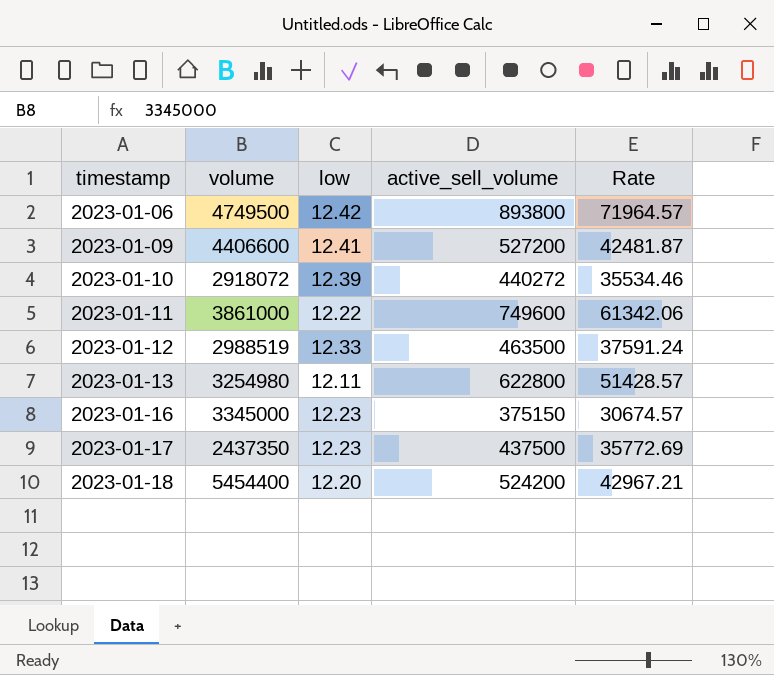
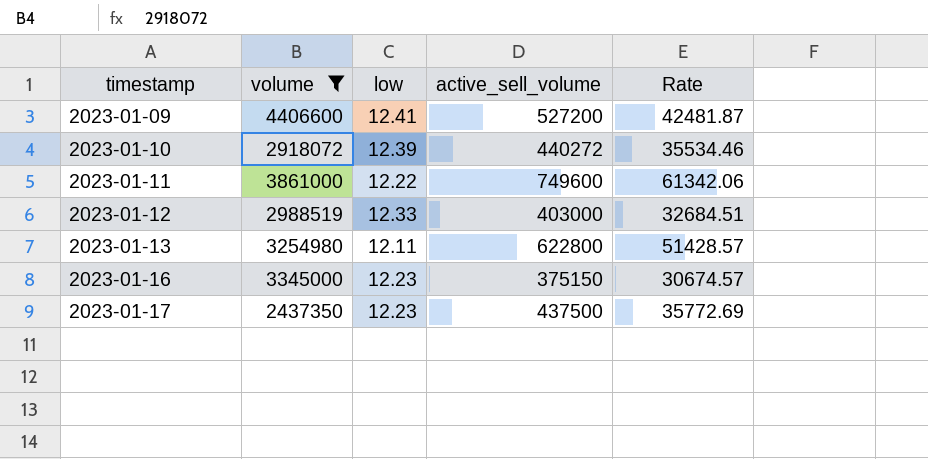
filter: none -> volume <= 4406600
2023-01-12 | active_sell_volume: 463500 -> 403000
2023-01-12 | Rate: 37591.24 -> 32684.51

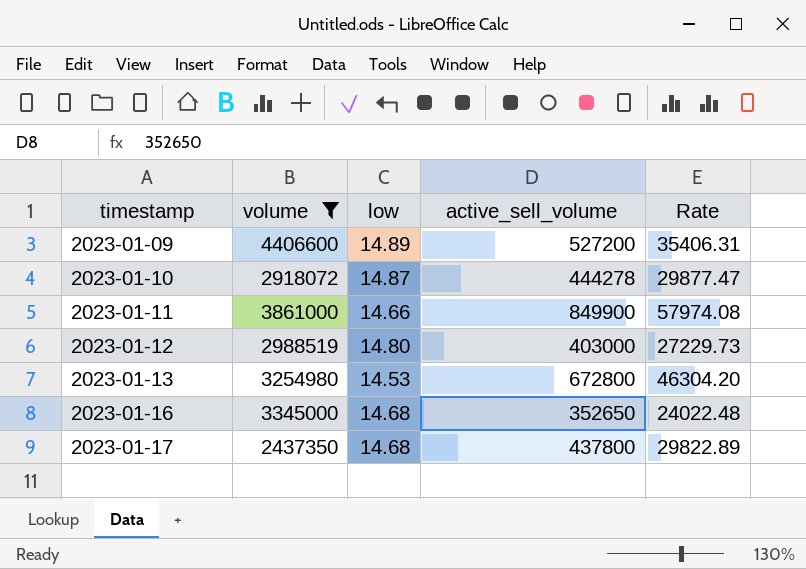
2023-01-09 | low: 12.41 -> 14.89
2023-01-09 | Rate: 42481.87 -> 35406.31
2023-01-10 | low: 12.39 -> 14.87
2023-01-10 | active_sell_volume: 440272 -> 444278
2023-01-10 | Rate: 35534.46 -> 29877.47
2023-01-11 | low: 12.22 -> 14.66
2023-01-11 | active_sell_volume: 749600 -> 849900
2023-01-11 | Rate: 61342.06 -> 57974.08
2023-01-12 | low: 12.33 -> 14.80
2023-01-12 | Rate: 32684.51 -> 27229.73
2023-01-13 | low: 12.11 -> 14.53
2023-01-13 | active_sell_volume: 622800 -> 672800
2023-01-13 | Rate: 51428.57 -> 46304.20
2023-01-16 | low: 12.23 -> 14.68
2023-01-16 | active_sell_volume: 375150 -> 352650
2023-01-16 | Rate: 30674.57 -> 24022.48
2023-01-17 | low: 12.23 -> 14.68
2023-01-17 | active_sell_volume: 437500 -> 437800
2023-01-17 | Rate: 35772.69 -> 29822.89

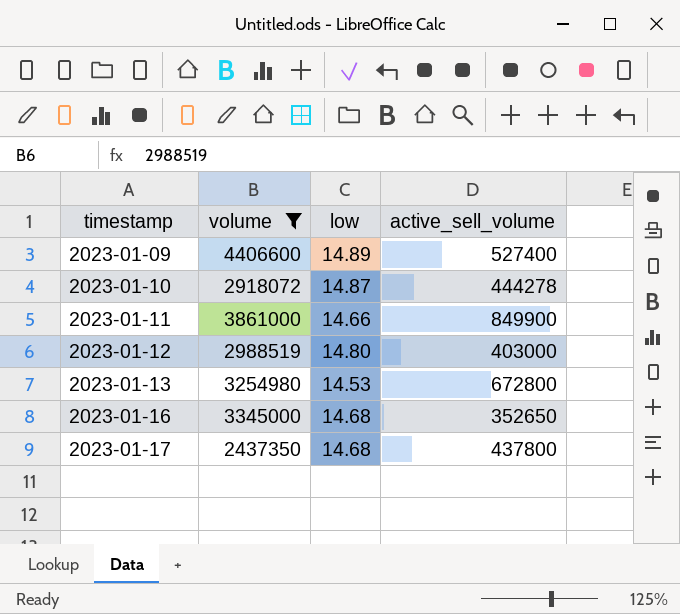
column Rate | formula: [active_sell_volume] / [low] -> none
2023-01-09 | active_sell_volume: 527200 -> 527400

